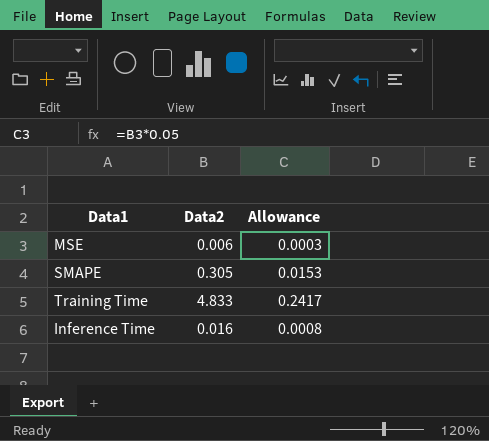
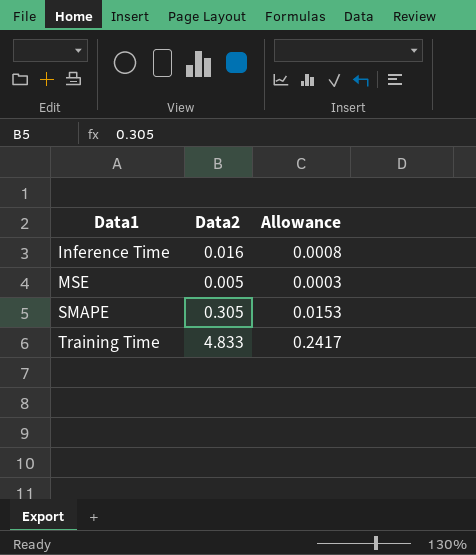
row order: none -> Data1 ascending
MSE | Data2: 0.006 -> 0.005

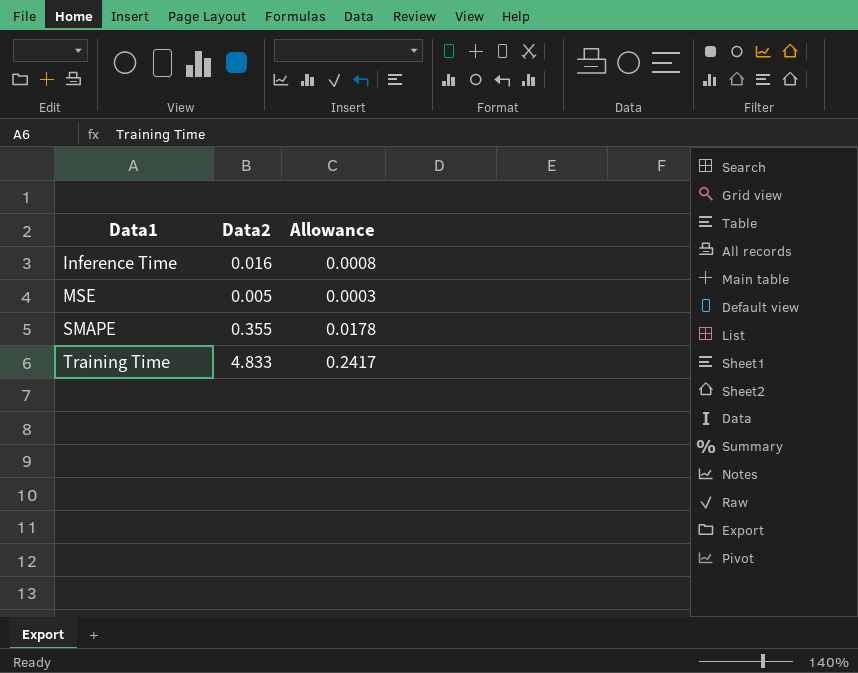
SMAPE | Data2: 0.305 -> 0.355
SMAPE | Allowance: 0.0153 -> 0.0178

